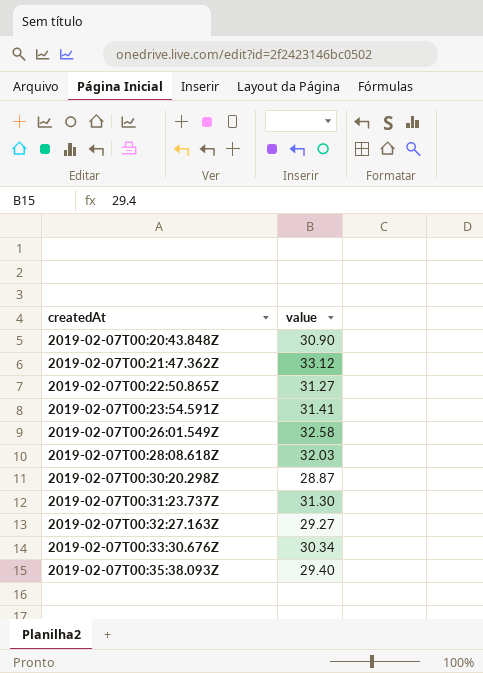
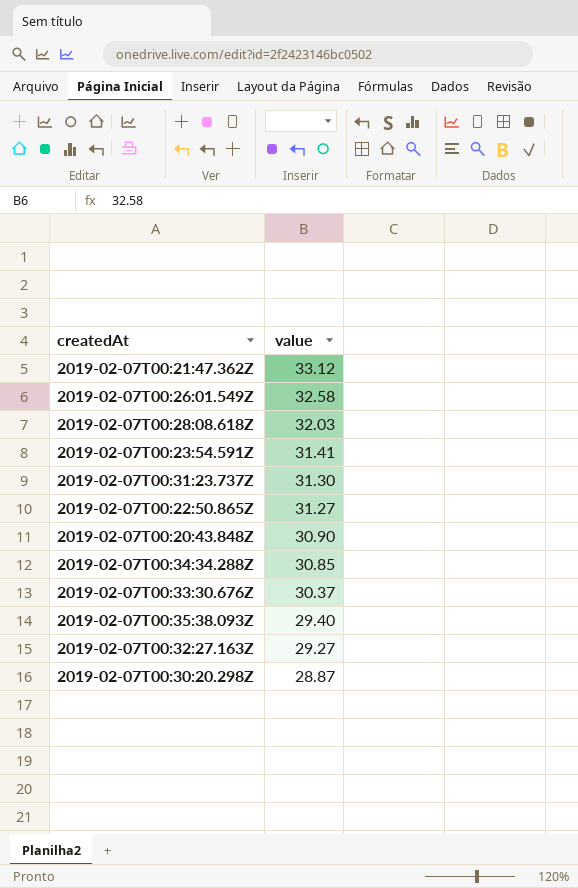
row order: createdAt ascending -> value descending
row 2019-02-07T00:34:34.288Z: none -> 30.85
2019-02-07T00:33:30.676Z | value: 30.34 -> 30.37

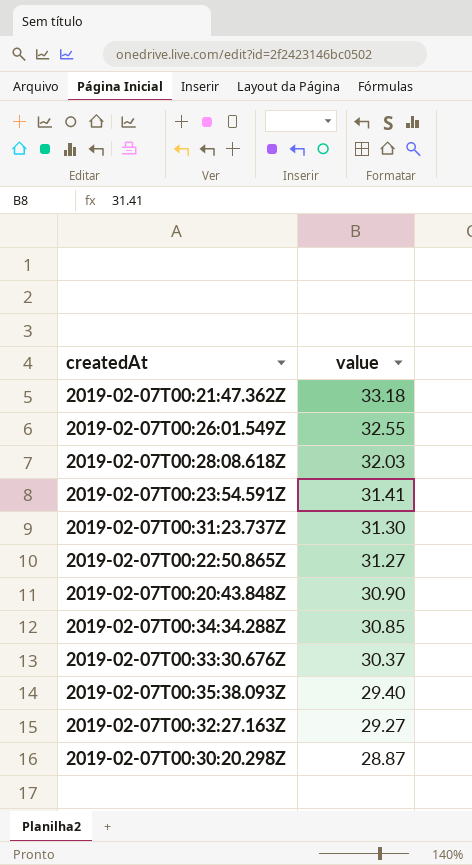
2019-02-07T00:21:47.362Z | value: 33.12 -> 33.18
2019-02-07T00:26:01.549Z | value: 32.58 -> 32.55

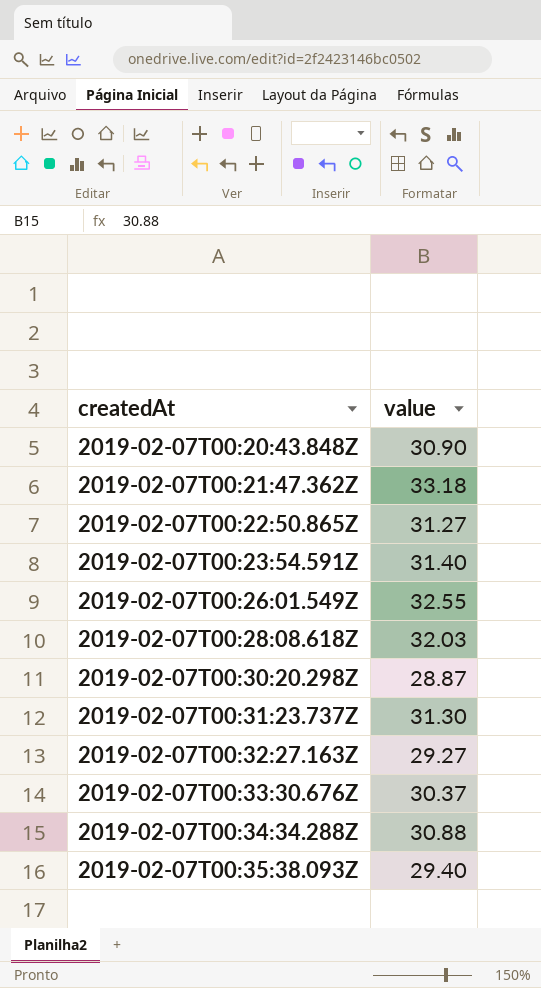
row order: value descending -> createdAt ascending
2019-02-07T00:23:54.591Z | value: 31.41 -> 31.40
2019-02-07T00:34:34.288Z | value: 30.85 -> 30.88

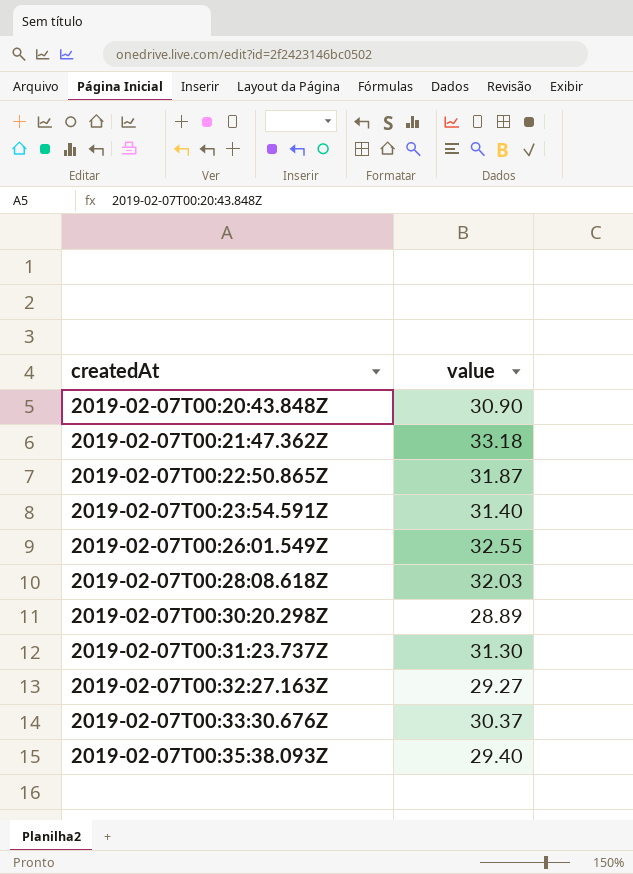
row 2019-02-07T00:34:34.288Z: 30.88 -> none
2019-02-07T00:22:50.865Z | value: 31.27 -> 31.87
2019-02-07T00:30:20.298Z | value: 28.87 -> 28.89

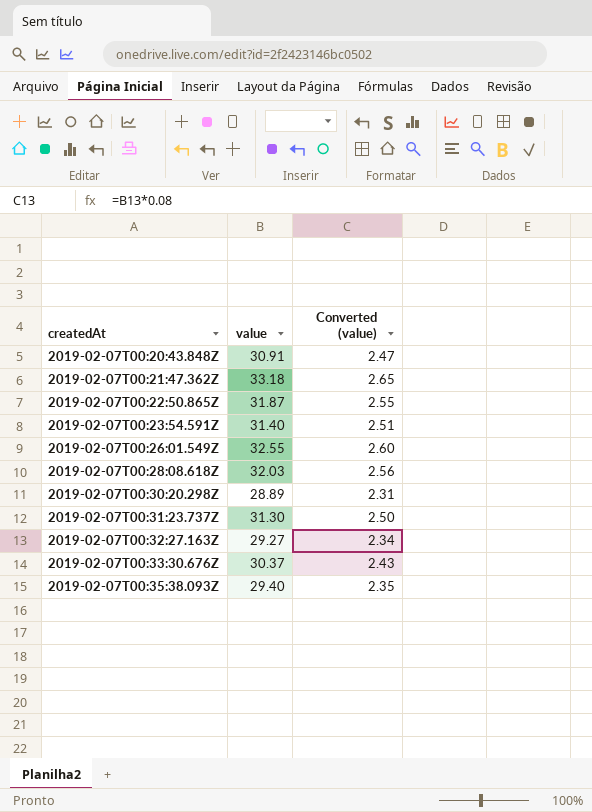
column Converted (value) | formula: none -> [value] * 0.08
2019-02-07T00:20:43.848Z | value: 30.90 -> 30.91

